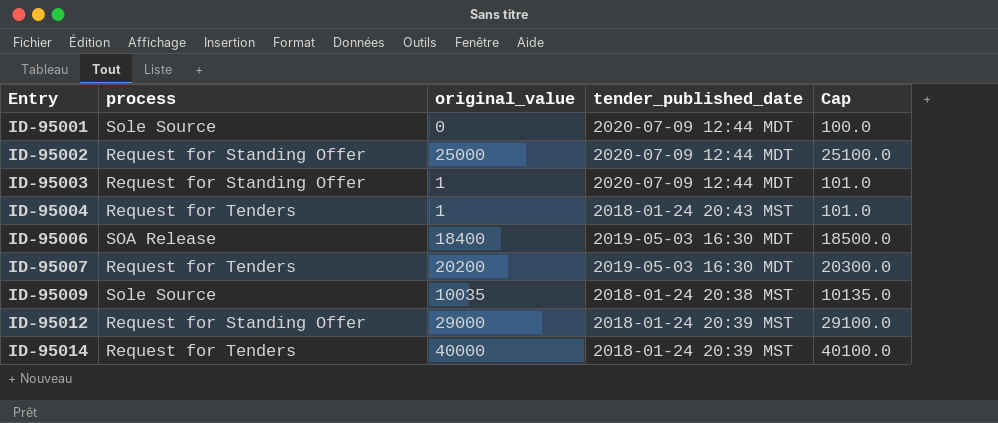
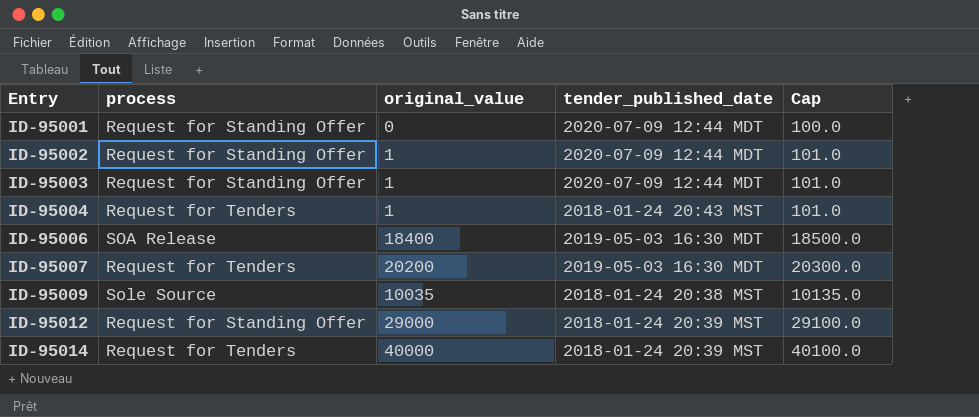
ID-95001 | process: Sole Source -> Request for Standing Offer
ID-95002 | original_value: 25000 -> 1
ID-95002 | Cap: 25100.0 -> 101.0

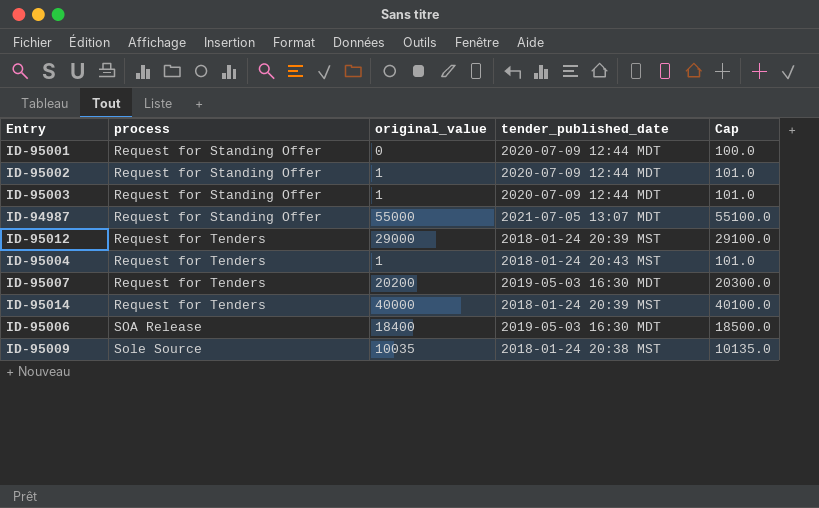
row order: Entry ascending -> process ascending
row ID-94987: none -> Request for Standing Offer | 55000 | 2021-07-05 13:07 MDT | 55100.0
ID-95012 | process: Request for Standing Offer -> Request for Tenders

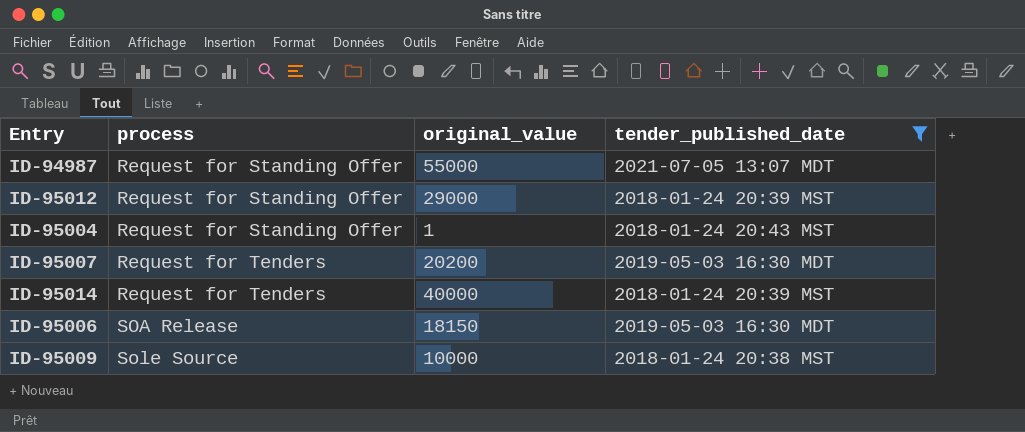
filter: none -> tender_published_date != 2020-07-09 12:44 MDT
column Cap | formula: [original_value] + 100 -> none
ID-95012 | process: Request for Tenders -> Request for Standing Offer
ID-95004 | process: Request for Tenders -> Request for Standing Offer
ID-95006 | original_value: 18400 -> 18150
ID-95009 | original_value: 10035 -> 10000

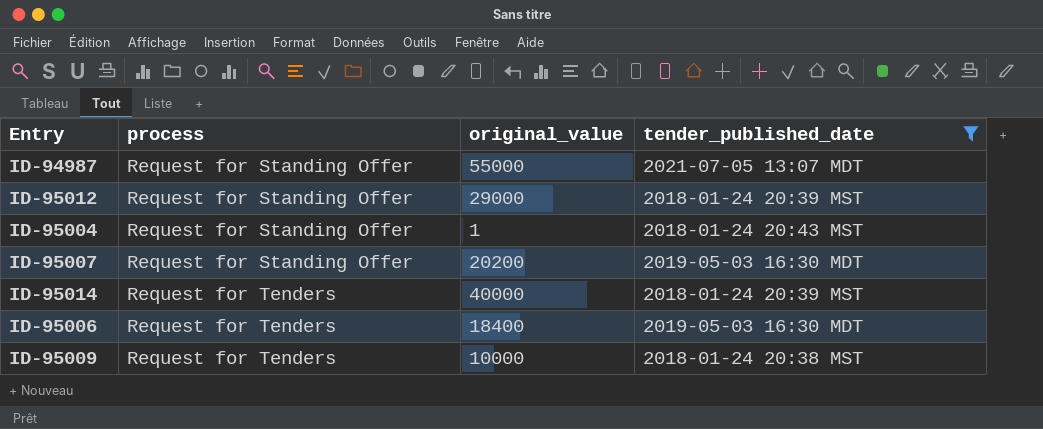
ID-95007 | process: Request for Tenders -> Request for Standing Offer
ID-95006 | process: SOA Release -> Request for Tenders
ID-95006 | original_value: 18150 -> 18400
ID-95009 | process: Sole Source -> Request for Tenders

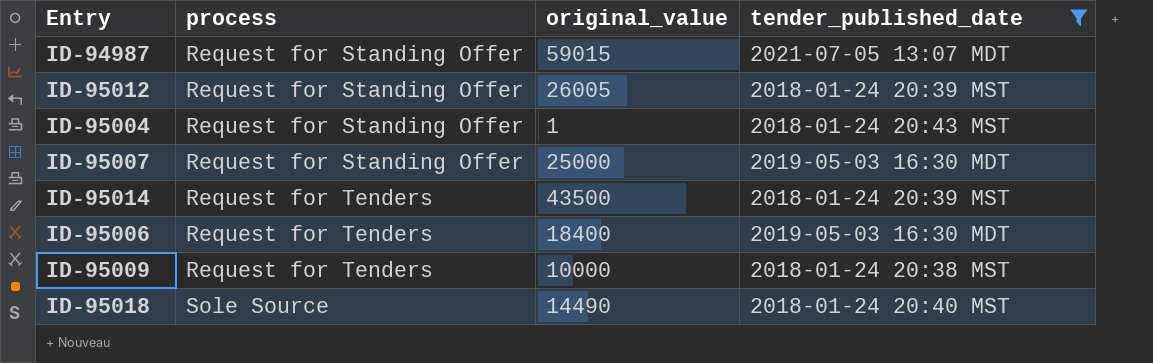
ID-94987 | original_value: 55000 -> 59015
ID-95012 | original_value: 29000 -> 26005
ID-95007 | original_value: 20200 -> 25000
ID-95014 | original_value: 40000 -> 43500
row ID-95018: none -> Sole Source | 14490 | 2018-01-24 20:40 MST

